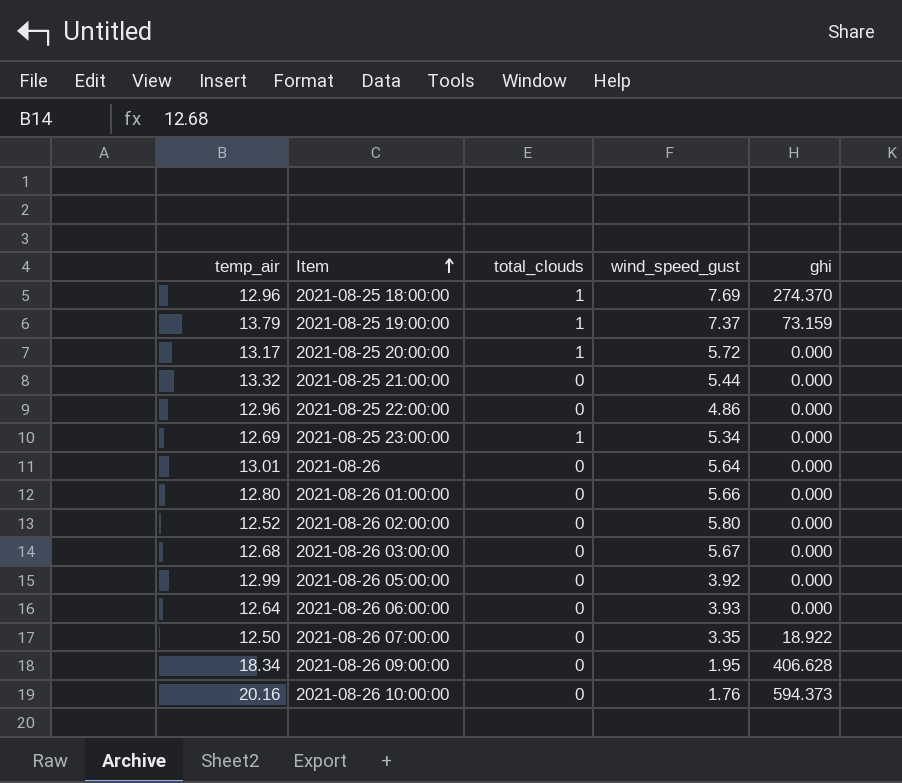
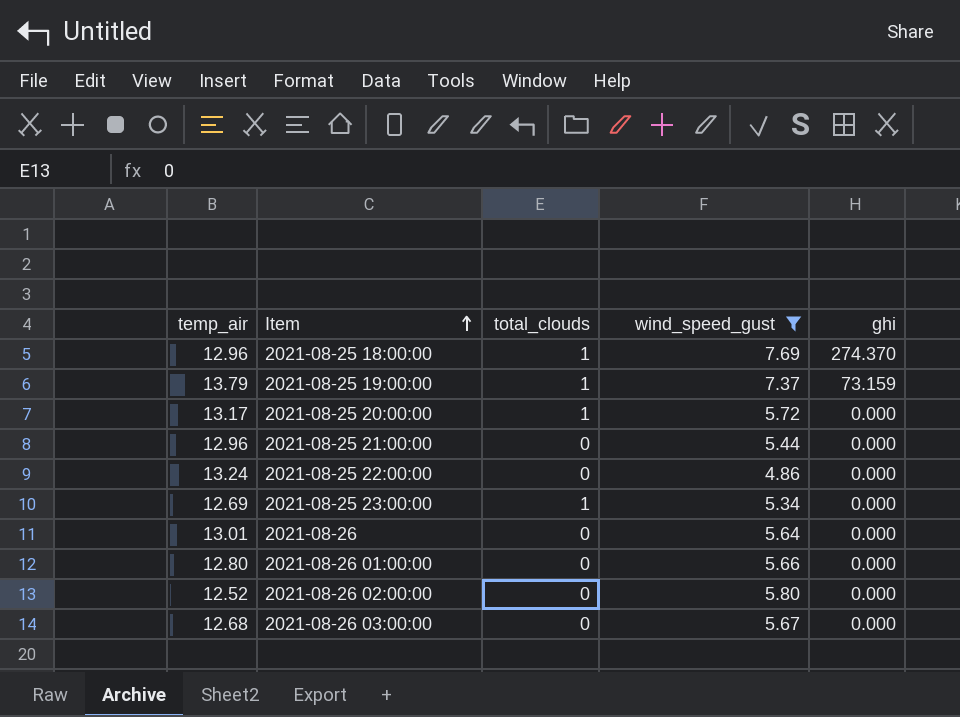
filter: none -> wind_speed_gust >= 4.86
2021-08-25 21:00:00 | temp_air: 13.32 -> 12.96
2021-08-25 22:00:00 | temp_air: 12.96 -> 13.24

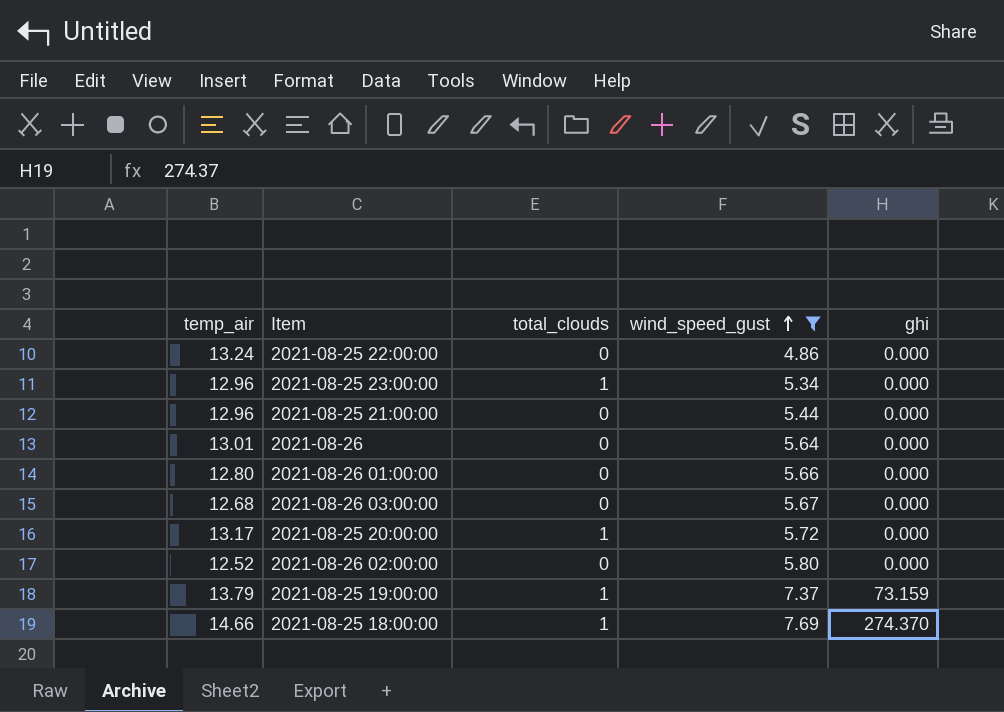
row order: Item ascending -> wind_speed_gust ascending
2021-08-25 23:00:00 | temp_air: 12.69 -> 12.96
2021-08-25 18:00:00 | temp_air: 12.96 -> 14.66

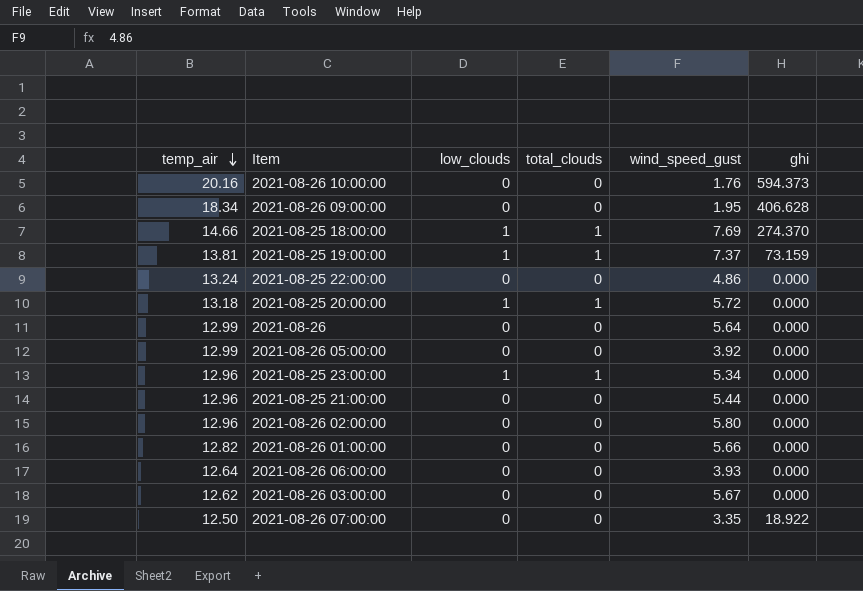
filter: wind_speed_gust >= 4.86 -> none
row order: wind_speed_gust ascending -> temp_air descending
column low_clouds | position: none -> 3
2021-08-25 19:00:00 | temp_air: 13.79 -> 13.81
2021-08-25 20:00:00 | temp_air: 13.17 -> 13.18
2021-08-26 | temp_air: 13.01 -> 12.99
2021-08-26 02:00:00 | temp_air: 12.52 -> 12.96
2021-08-26 01:00:00 | temp_air: 12.80 -> 12.82
2021-08-26 03:00:00 | temp_air: 12.68 -> 12.62

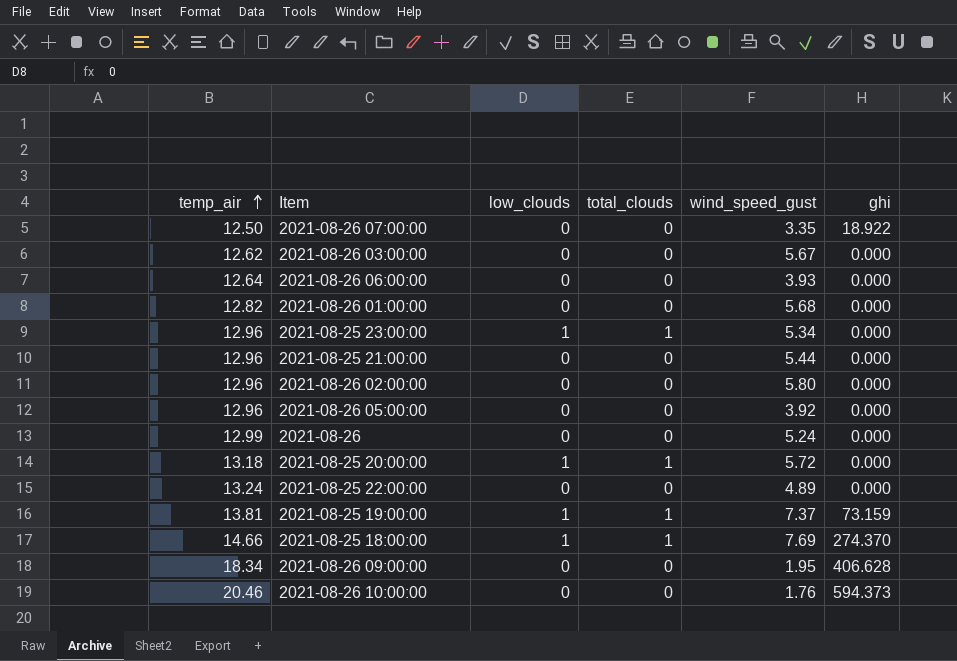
row order: temp_air descending -> temp_air ascending
2021-08-26 01:00:00 | wind_speed_gust: 5.66 -> 5.68
2021-08-26 05:00:00 | temp_air: 12.99 -> 12.96
2021-08-26 | wind_speed_gust: 5.64 -> 5.24
2021-08-25 22:00:00 | wind_speed_gust: 4.86 -> 4.89
2021-08-26 10:00:00 | temp_air: 20.16 -> 20.46

